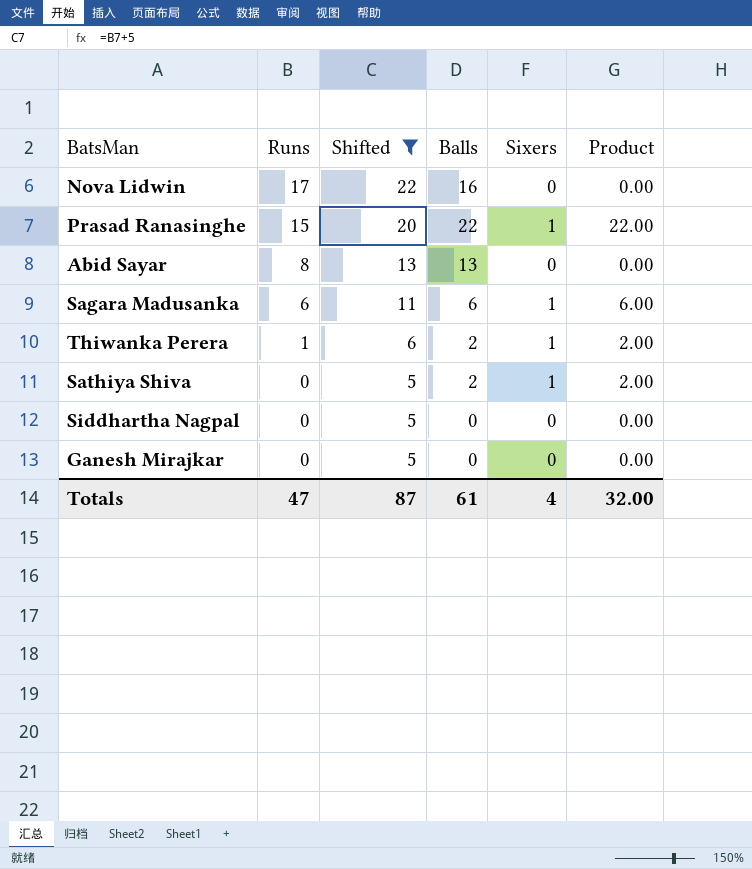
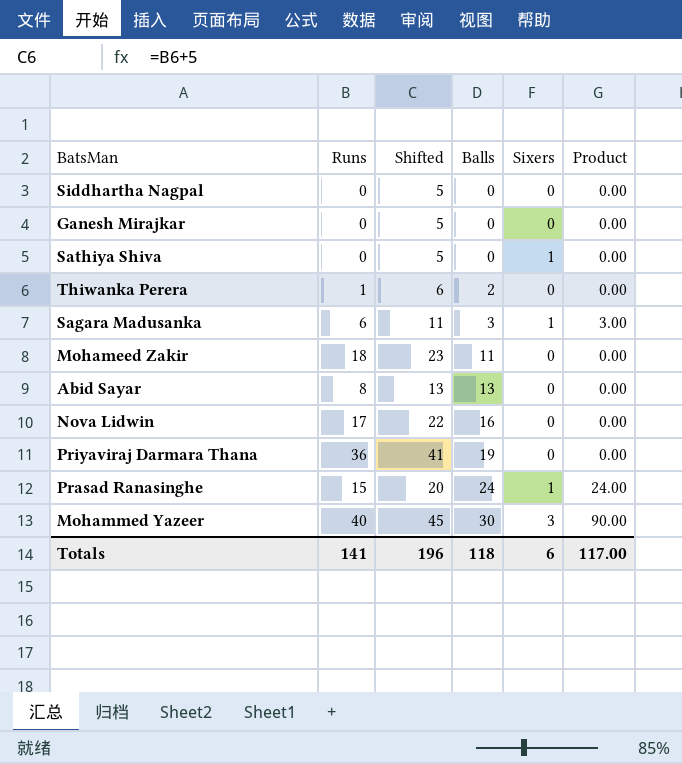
filter: Shifted <= 22 -> none
row order: Runs descending -> Balls ascending
Sathiya Shiva | Balls: 2 -> 0
Sathiya Shiva | Product: 2.00 -> 0.00
Thiwanka Perera | Sixers: 1 -> 0
Thiwanka Perera | Product: 2.00 -> 0.00
Sagara Madusanka | Balls: 6 -> 3
Sagara Madusanka | Product: 6.00 -> 3.00
Prasad Ranasinghe | Balls: 22 -> 24
Prasad Ranasinghe | Product: 22.00 -> 24.00
Totals | Runs: 47 -> 141
Totals | Shifted: 87 -> 196
Totals | Balls: 61 -> 118
Totals | Sixers: 4 -> 6
Totals | Product: 32.00 -> 117.00

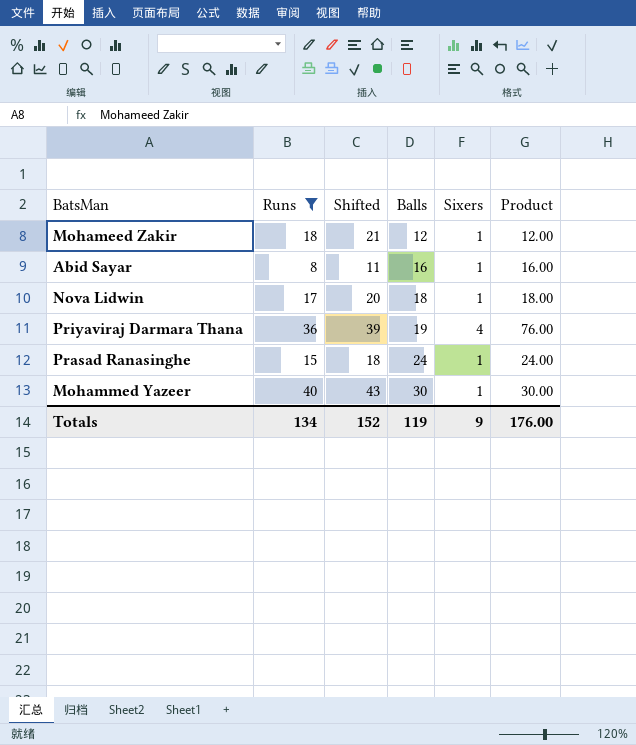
filter: none -> Runs >= 8
column Shifted | formula: [Runs] + 5 -> [Runs] + 3
Mohameed Zakir | Balls: 11 -> 12
Mohameed Zakir | Sixers: 0 -> 1
Mohameed Zakir | Product: 0.00 -> 12.00
Abid Sayar | Balls: 13 -> 16
Abid Sayar | Sixers: 0 -> 1
Abid Sayar | Product: 0.00 -> 16.00
Nova Lidwin | Balls: 16 -> 18
Nova Lidwin | Sixers: 0 -> 1
Nova Lidwin | Product: 0.00 -> 18.00
Priyaviraj Darmara Thana | Sixers: 0 -> 4
Priyaviraj Darmara Thana | Product: 0.00 -> 76.00
Mohammed Yazeer | Sixers: 3 -> 1
Mohammed Yazeer | Product: 90.00 -> 30.00
Totals | Runs: 141 -> 134
Totals | Shifted: 196 -> 152
Totals | Balls: 118 -> 119
Totals | Sixers: 6 -> 9
Totals | Product: 117.00 -> 176.00

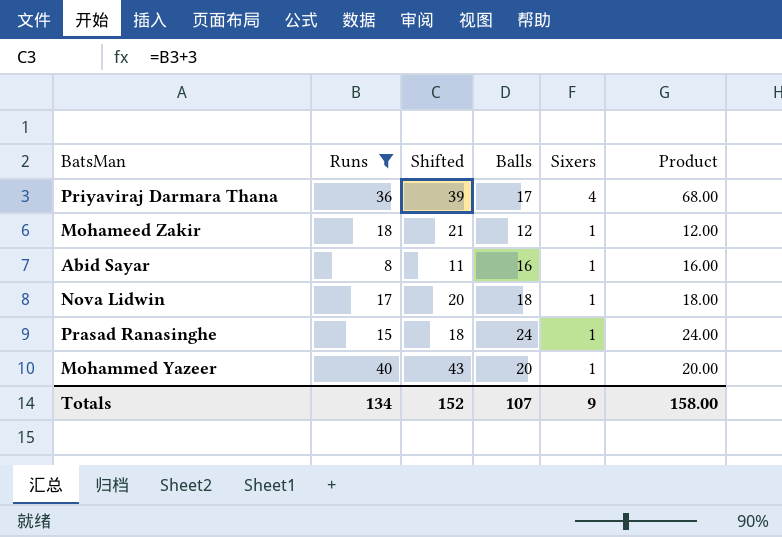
row order: Balls ascending -> Sixers descending
Priyaviraj Darmara Thana | Balls: 19 -> 17
Priyaviraj Darmara Thana | Product: 76.00 -> 68.00
Mohammed Yazeer | Balls: 30 -> 20
Mohammed Yazeer | Product: 30.00 -> 20.00
Totals | Balls: 119 -> 107
Totals | Product: 176.00 -> 158.00

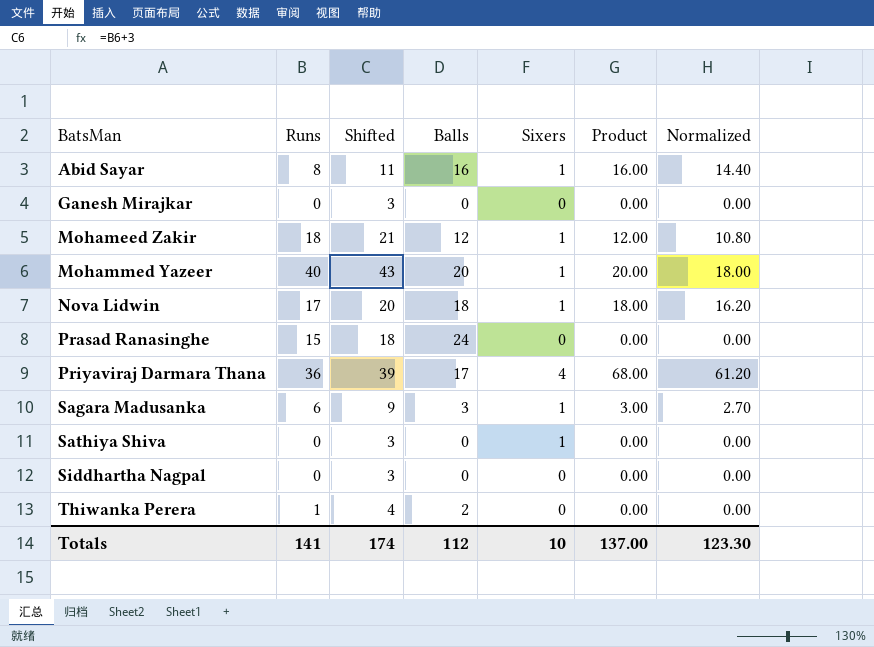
filter: Runs >= 8 -> none
row order: Sixers descending -> BatsMan ascending
column Normalized | formula: none -> [Product] * 0.9
Prasad Ranasinghe | Sixers: 1 -> 0
Prasad Ranasinghe | Product: 24.00 -> 0.00
Totals | Runs: 134 -> 141
Totals | Shifted: 152 -> 174
Totals | Balls: 107 -> 112
Totals | Sixers: 9 -> 10
Totals | Product: 158.00 -> 137.00

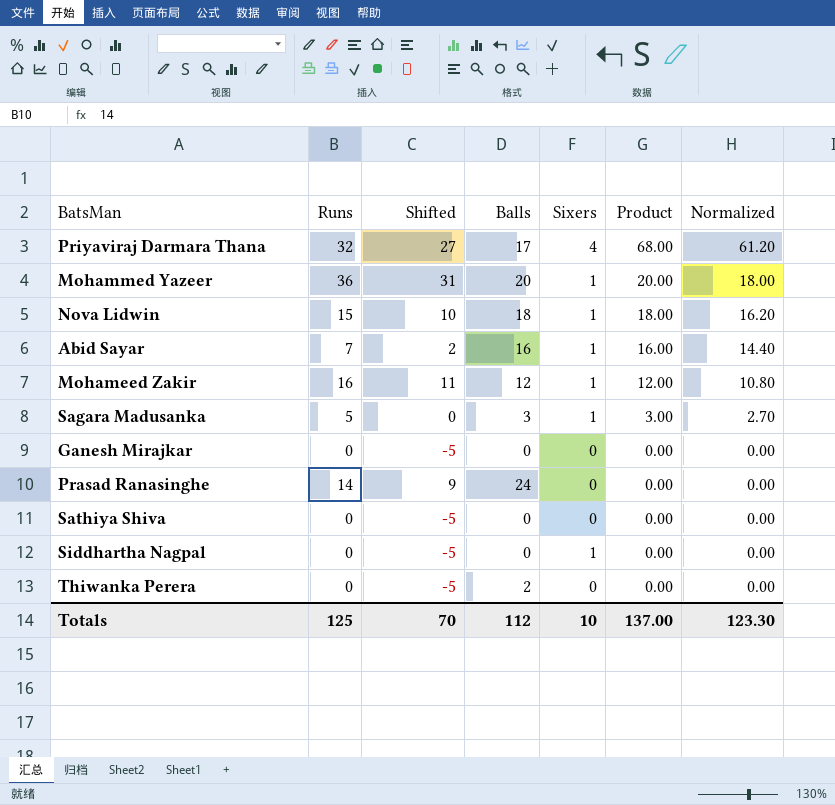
row order: BatsMan ascending -> Product descending
column Shifted | formula: [Runs] + 3 -> [Runs] - 5
Priyaviraj Darmara Thana | Runs: 36 -> 32
Mohammed Yazeer | Runs: 40 -> 36
Nova Lidwin | Runs: 17 -> 15
Abid Sayar | Runs: 8 -> 7
Mohameed Zakir | Runs: 18 -> 16
Sagara Madusanka | Runs: 6 -> 5
Prasad Ranasinghe | Runs: 15 -> 14
Sathiya Shiva | Sixers: 1 -> 0
Siddhartha Nagpal | Sixers: 0 -> 1
Thiwanka Perera | Runs: 1 -> 0
Totals | Runs: 141 -> 125
Totals | Shifted: 174 -> 70

